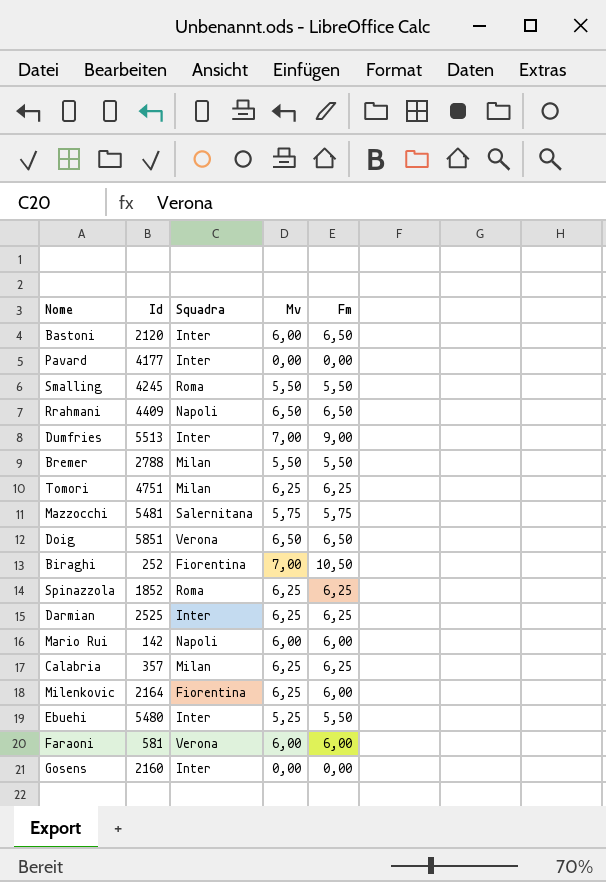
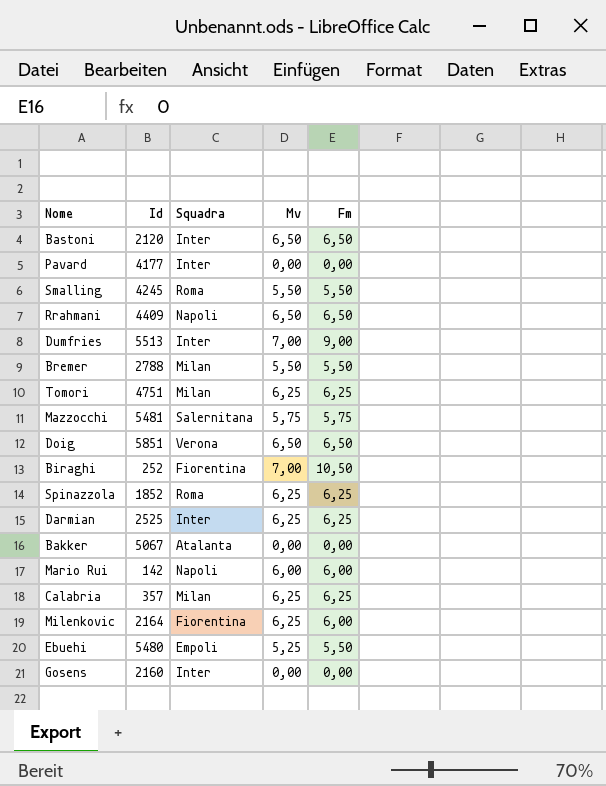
row Faraoni: 581 | Verona | 6,00 | 6,00 -> none
Bastoni | Mv: 6,00 -> 6,50
row Bakker: none -> 5067 | Atalanta | 0,00 | 0,00
Ebuehi | Squadra: Inter -> Empoli

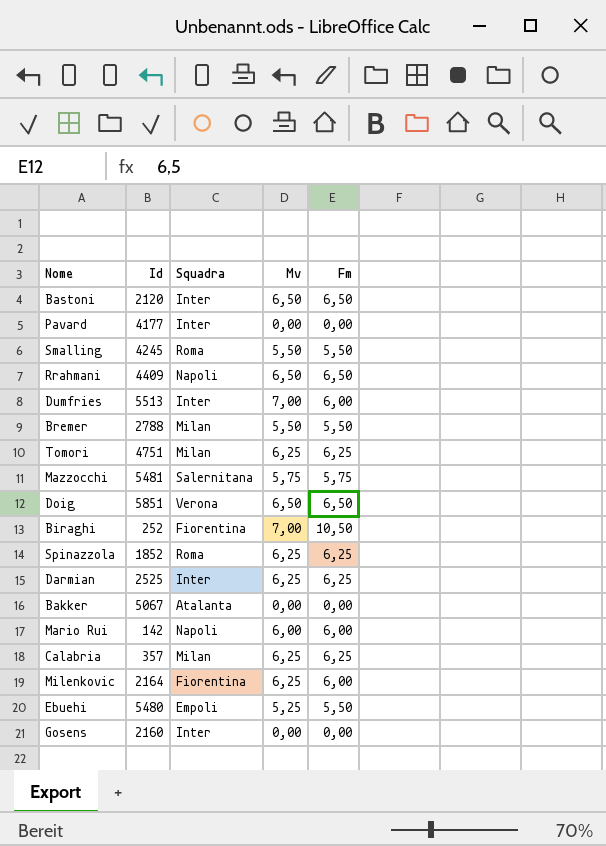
Dumfries | Fm: 9,00 -> 6,00

